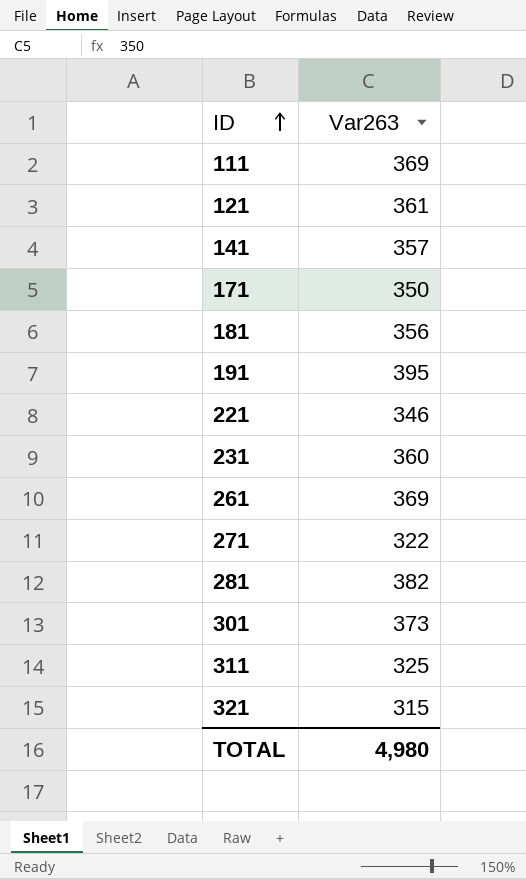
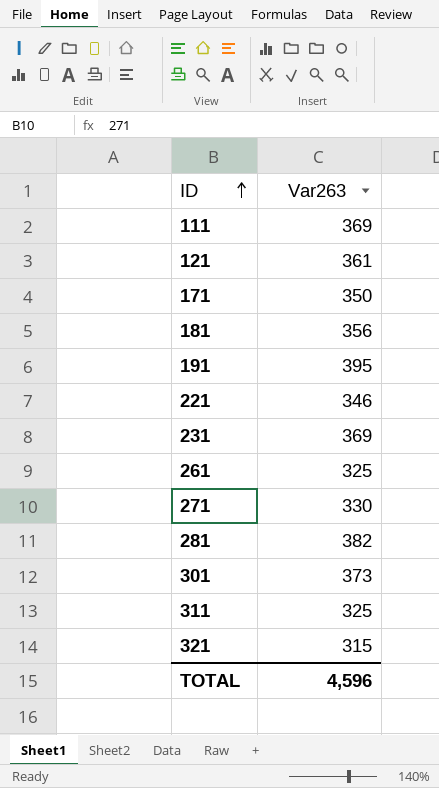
row 141: 357 -> none
231 | Var263: 360 -> 369
261 | Var263: 369 -> 325
271 | Var263: 322 -> 330
TOTAL | Var263: 4,980 -> 4,596

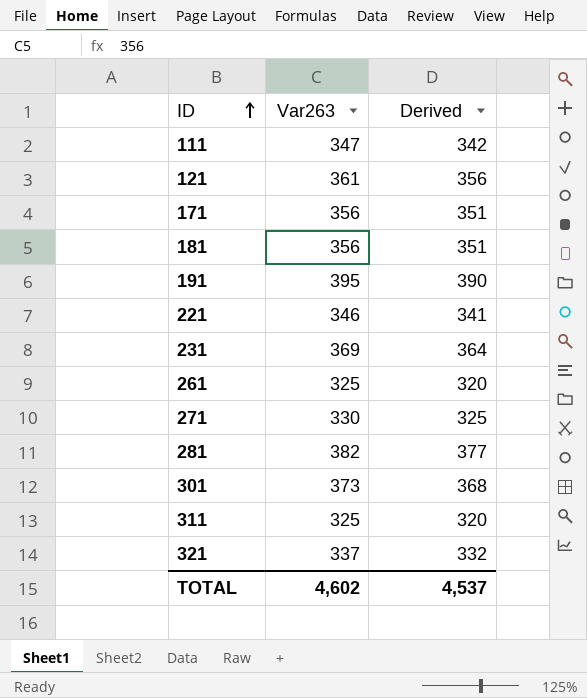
column Derived | formula: none -> [Var263] - 5
111 | Var263: 369 -> 347
171 | Var263: 350 -> 356
321 | Var263: 315 -> 337
TOTAL | Var263: 4,596 -> 4,602

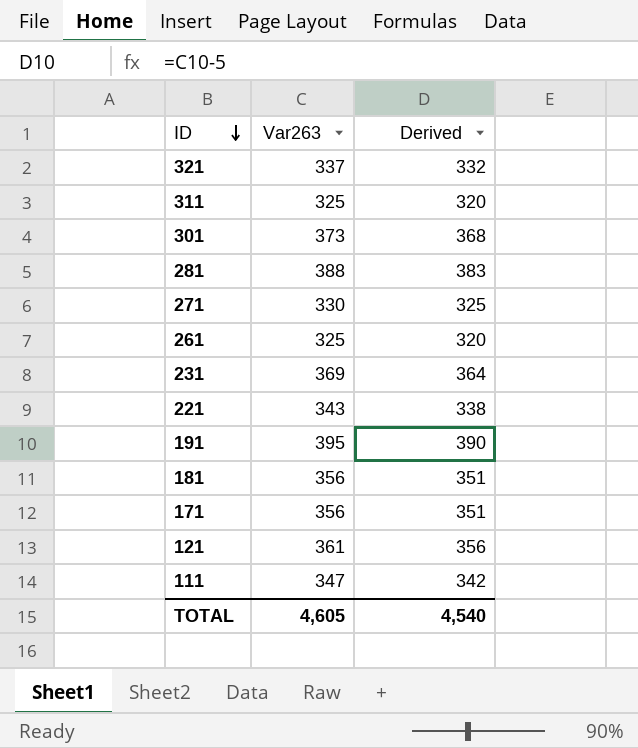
row order: ID ascending -> ID descending
281 | Var263: 382 -> 388
281 | Derived: 377 -> 383
221 | Var263: 346 -> 343
221 | Derived: 341 -> 338
TOTAL | Var263: 4,602 -> 4,605
TOTAL | Derived: 4,537 -> 4,540

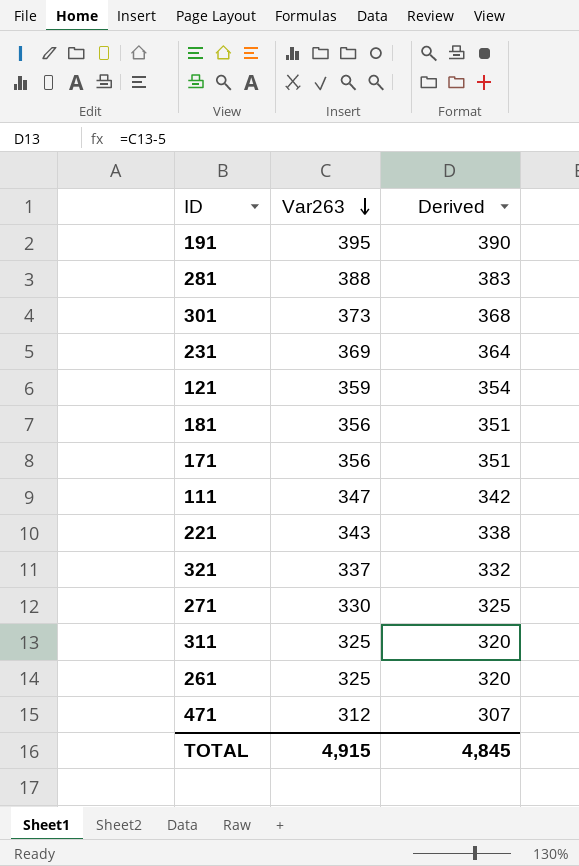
row order: ID descending -> Var263 descending
121 | Var263: 361 -> 359
121 | Derived: 356 -> 354
row 471: none -> 312 | 307
TOTAL | Var263: 4,605 -> 4,915
TOTAL | Derived: 4,540 -> 4,845

